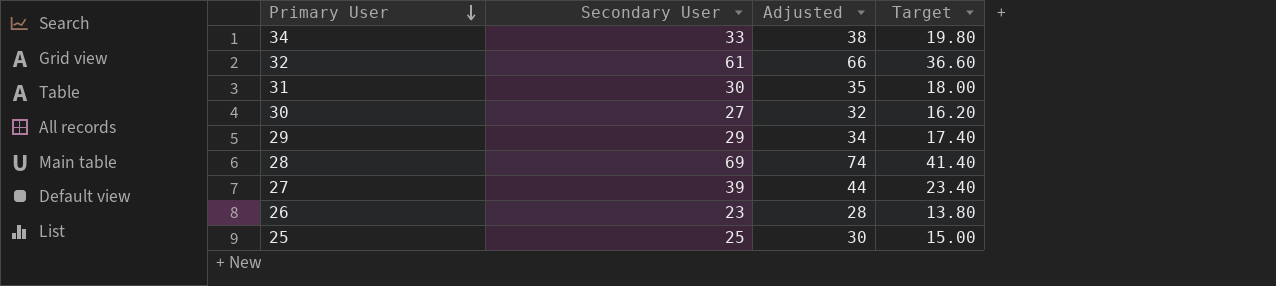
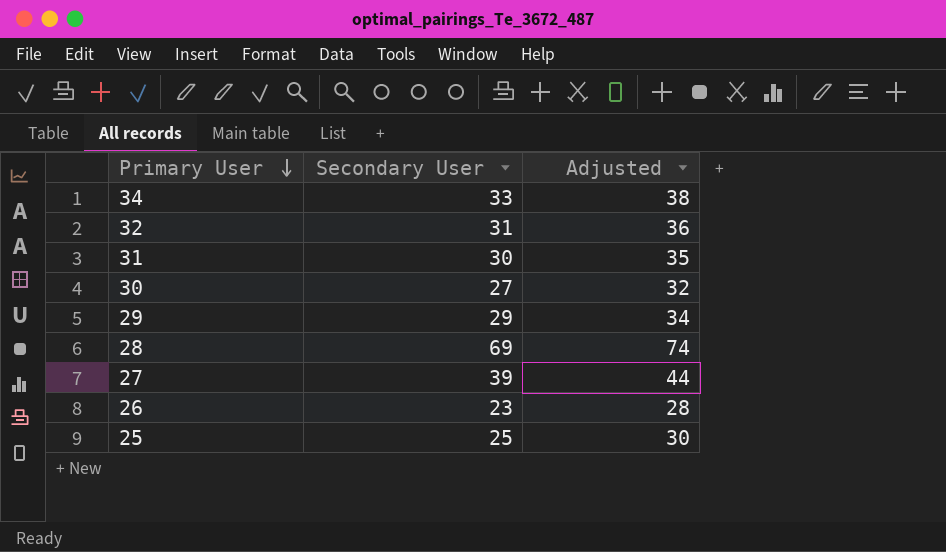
column Target | formula: [Secondary User] * 0.6 -> none
32 | Secondary User: 61 -> 31
32 | Adjusted: 66 -> 36

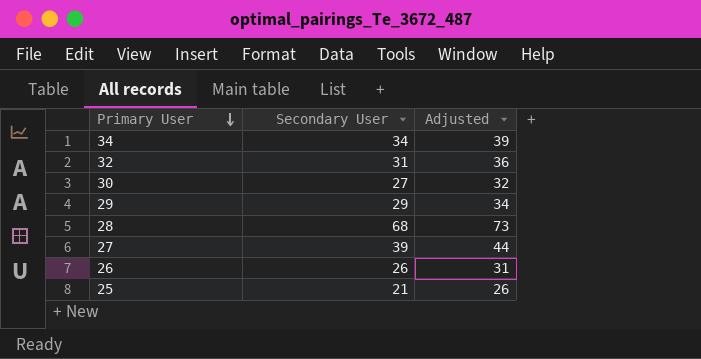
row 31: 30 | 35 -> none
34 | Secondary User: 33 -> 34
34 | Adjusted: 38 -> 39
28 | Secondary User: 69 -> 68
28 | Adjusted: 74 -> 73
26 | Secondary User: 23 -> 26
26 | Adjusted: 28 -> 31
25 | Secondary User: 25 -> 21
25 | Adjusted: 30 -> 26

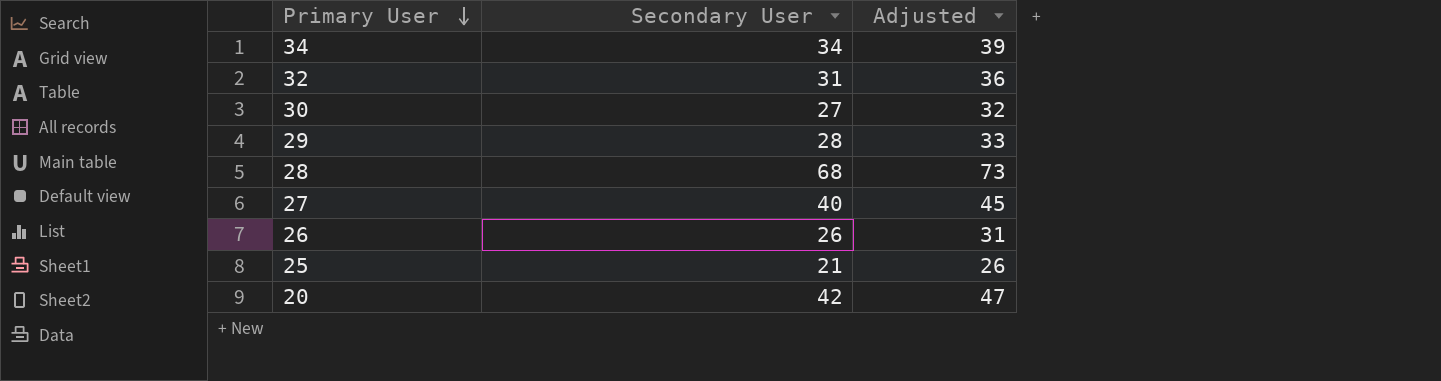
29 | Secondary User: 29 -> 28
29 | Adjusted: 34 -> 33
27 | Secondary User: 39 -> 40
27 | Adjusted: 44 -> 45
row 20: none -> 42 | 47

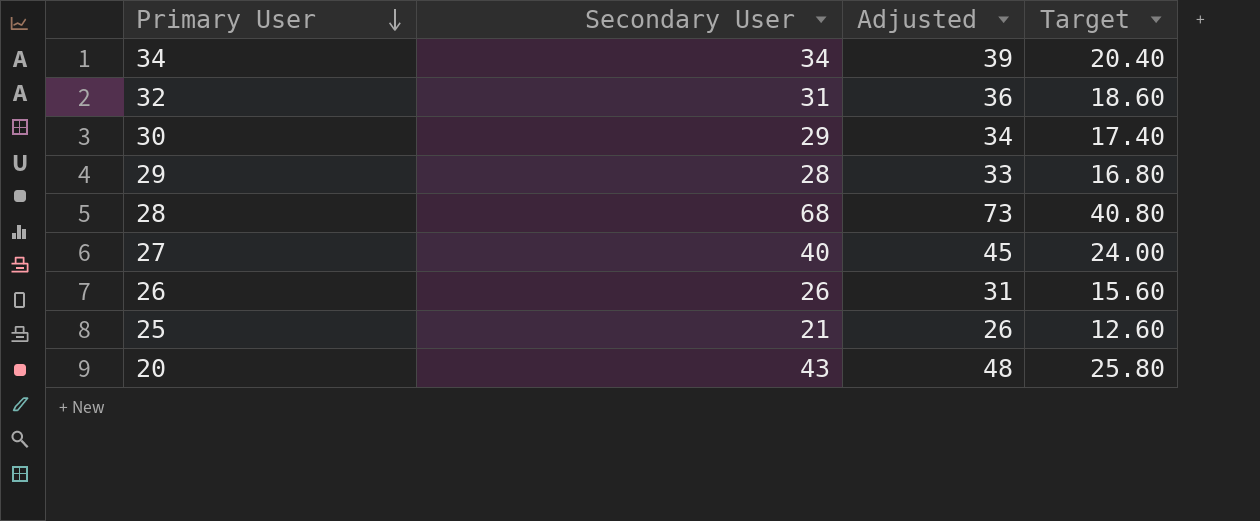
column Target | formula: none -> [Secondary User] * 0.6
30 | Secondary User: 27 -> 29
30 | Adjusted: 32 -> 34
20 | Secondary User: 42 -> 43
20 | Adjusted: 47 -> 48

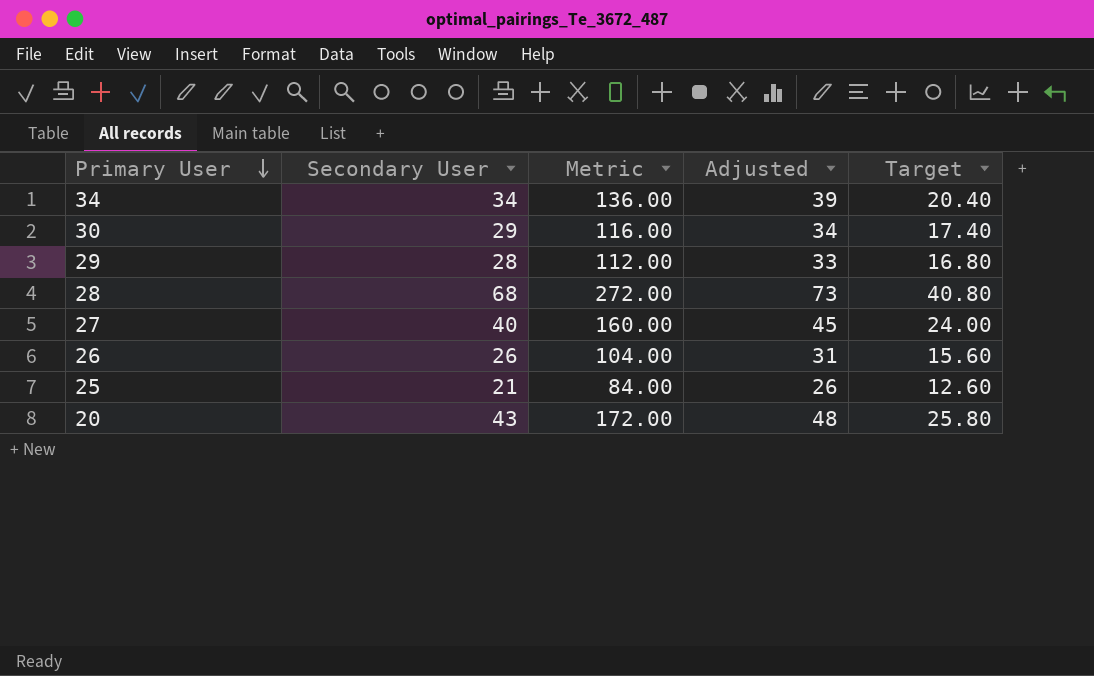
column Metric | formula: none -> [Secondary User] * 4
row 32: 31 | 36 | 18.60 -> none

